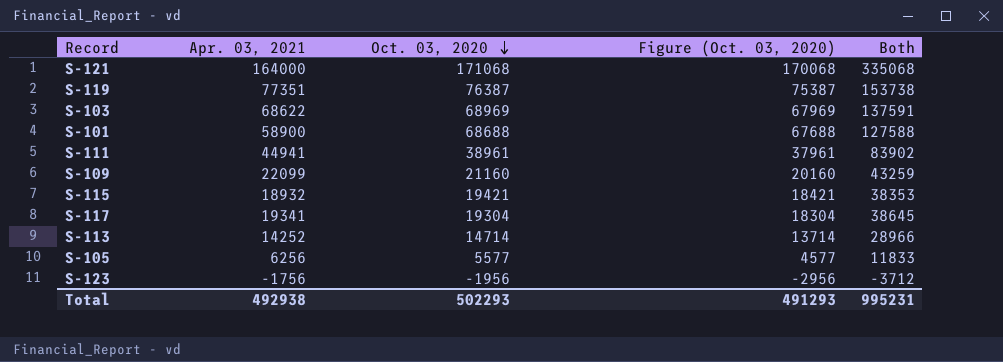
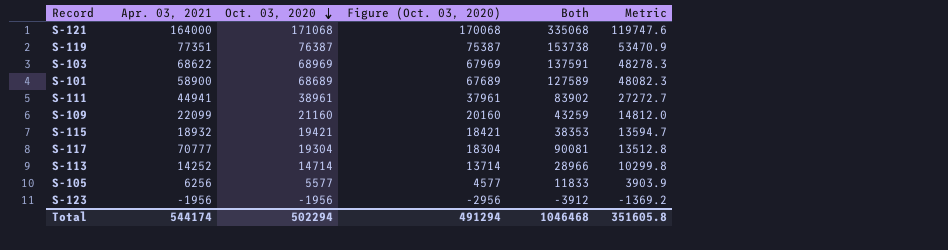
column Metric | formula: none -> [Oct. 03, 2020] * 0.7
S-101 | Oct. 03, 2020: 68688 -> 68689
S-101 | Figure (Oct. 03, 2020): 67688 -> 67689
S-101 | Both: 127588 -> 127589
S-117 | Apr. 03, 2021: 19341 -> 70777
S-117 | Both: 38645 -> 90081
S-123 | Apr. 03, 2021: -1756 -> -1956
S-123 | Both: -3712 -> -3912
Total | Apr. 03, 2021: 492938 -> 544174
Total | Oct. 03, 2020: 502293 -> 502294
Total | Figure (Oct. 03, 2020): 491293 -> 491294
Total | Both: 995231 -> 1046468

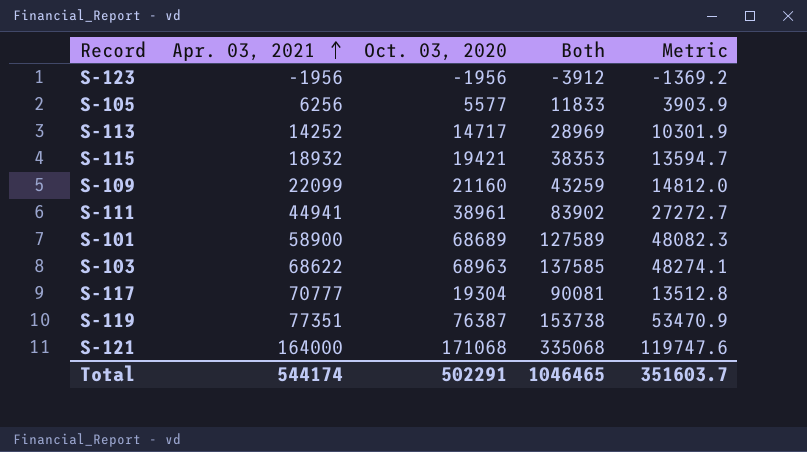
row order: Oct. 03, 2020 descending -> Apr. 03, 2021 ascending
column Figure (Oct. 03, 2020) | formula: [Oct. 03, 2020] - 1000 -> none
S-113 | Oct. 03, 2020: 14714 -> 14717
S-113 | Both: 28966 -> 28969
S-113 | Metric: 10299.8 -> 10301.9
S-103 | Oct. 03, 2020: 68969 -> 68963
S-103 | Both: 137591 -> 137585
S-103 | Metric: 48278.3 -> 48274.1
Total | Oct. 03, 2020: 502294 -> 502291
Total | Both: 1046468 -> 1046465
Total | Metric: 351605.8 -> 351603.7

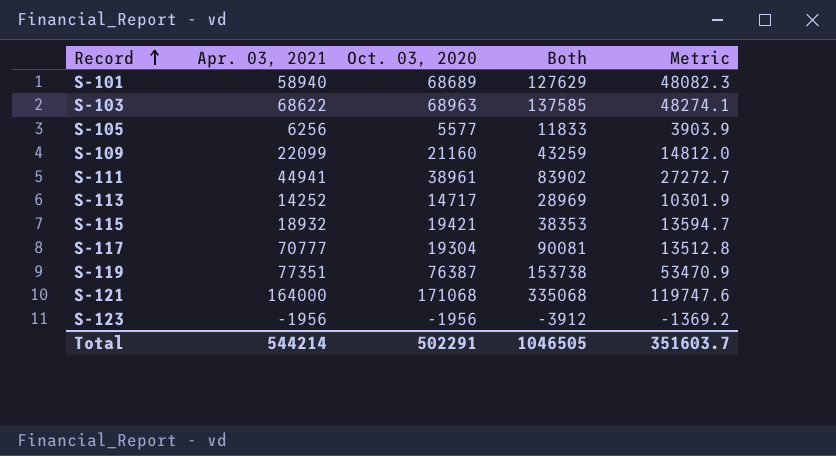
row order: Apr. 03, 2021 ascending -> Record ascending
S-101 | Apr. 03, 2021: 58900 -> 58940
S-101 | Both: 127589 -> 127629
Total | Apr. 03, 2021: 544174 -> 544214
Total | Both: 1046465 -> 1046505

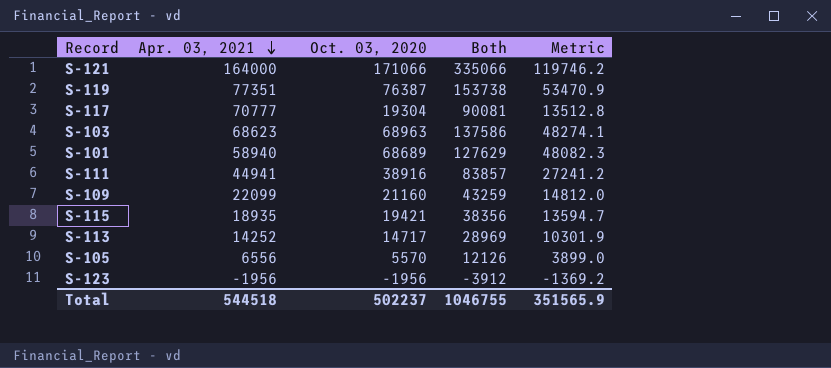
row order: Record ascending -> Apr. 03, 2021 descending
S-121 | Oct. 03, 2020: 171068 -> 171066
S-121 | Both: 335068 -> 335066
S-121 | Metric: 119747.6 -> 119746.2
S-103 | Apr. 03, 2021: 68622 -> 68623
S-103 | Both: 137585 -> 137586
S-111 | Oct. 03, 2020: 38961 -> 38916
S-111 | Both: 83902 -> 83857
S-111 | Metric: 27272.7 -> 27241.2
S-115 | Apr. 03, 2021: 18932 -> 18935
S-115 | Both: 38353 -> 38356
S-105 | Apr. 03, 2021: 6256 -> 6556
S-105 | Oct. 03, 2020: 5577 -> 5570
S-105 | Both: 11833 -> 12126
S-105 | Metric: 3903.9 -> 3899.0
Total | Apr. 03, 2021: 544214 -> 544518
Total | Oct. 03, 2020: 502291 -> 502237
Total | Both: 1046505 -> 1046755
Total | Metric: 351603.7 -> 351565.9

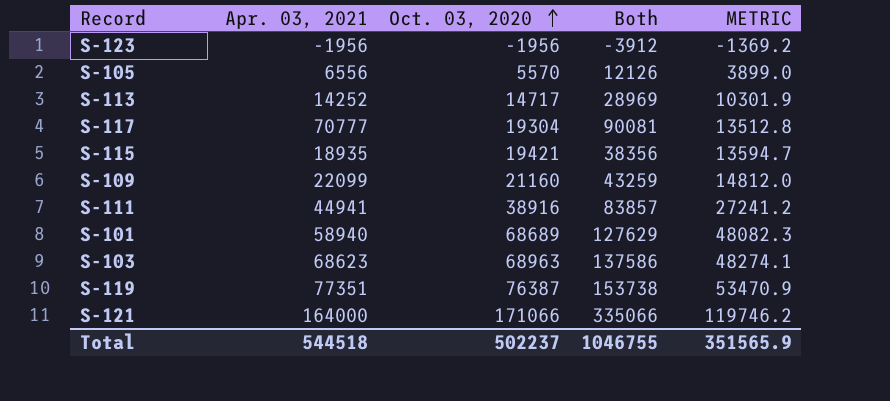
row order: Apr. 03, 2021 descending -> Oct. 03, 2020 ascending
column name: Metric -> METRIC

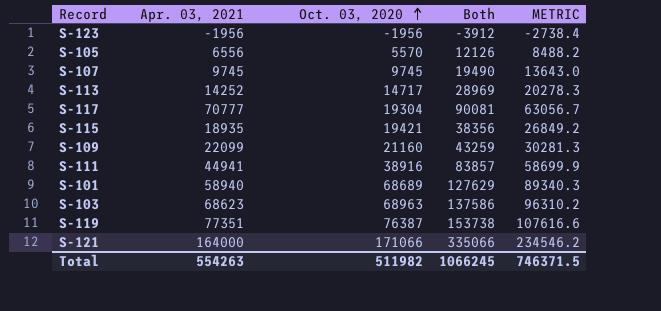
column METRIC | formula: [Oct. 03, 2020] * 0.7 -> [Both] * 0.7
row S-107: none -> 9745 | 9745 | 19490 | 13643.0
Total | Apr. 03, 2021: 544518 -> 554263
Total | Oct. 03, 2020: 502237 -> 511982
Total | Both: 1046755 -> 1066245
Total | METRIC: 351565.9 -> 746371.5

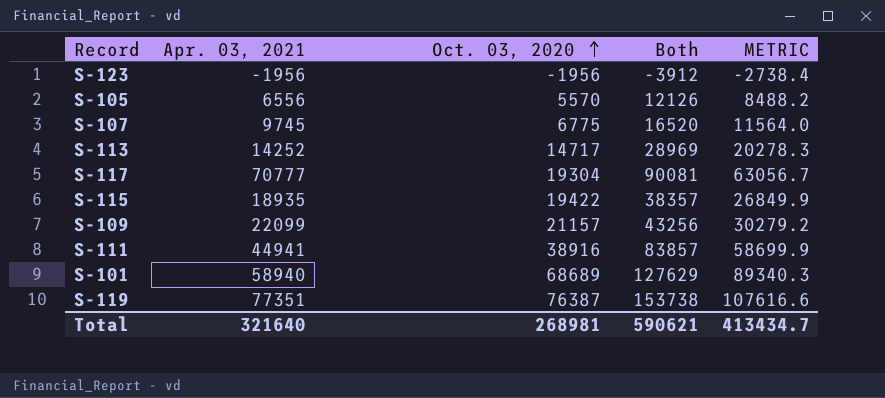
row S-103: 68623 | 68963 | 137586 | 96310.2 -> none
row S-121: 164000 | 171066 | 335066 | 234546.2 -> none
S-107 | Oct. 03, 2020: 9745 -> 6775
S-107 | Both: 19490 -> 16520
S-107 | METRIC: 13643.0 -> 11564.0
S-115 | Oct. 03, 2020: 19421 -> 19422
S-115 | Both: 38356 -> 38357
S-115 | METRIC: 26849.2 -> 26849.9
S-109 | Oct. 03, 2020: 21160 -> 21157
S-109 | Both: 43259 -> 43256
S-109 | METRIC: 30281.3 -> 30279.2
Total | Apr. 03, 2021: 554263 -> 321640
Total | Oct. 03, 2020: 511982 -> 268981
Total | Both: 1066245 -> 590621
Total | METRIC: 746371.5 -> 413434.7

